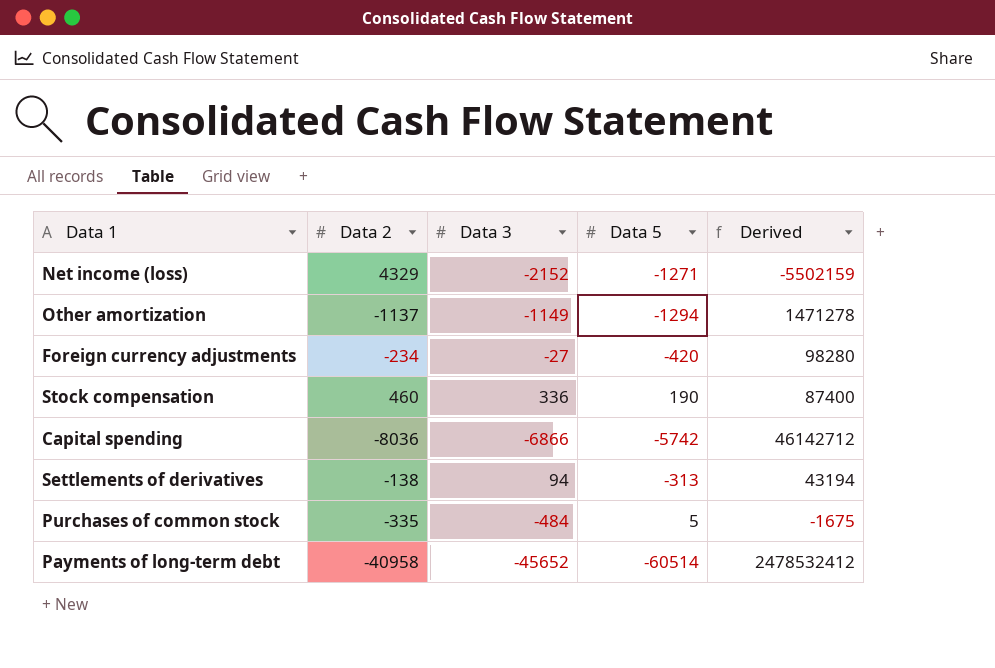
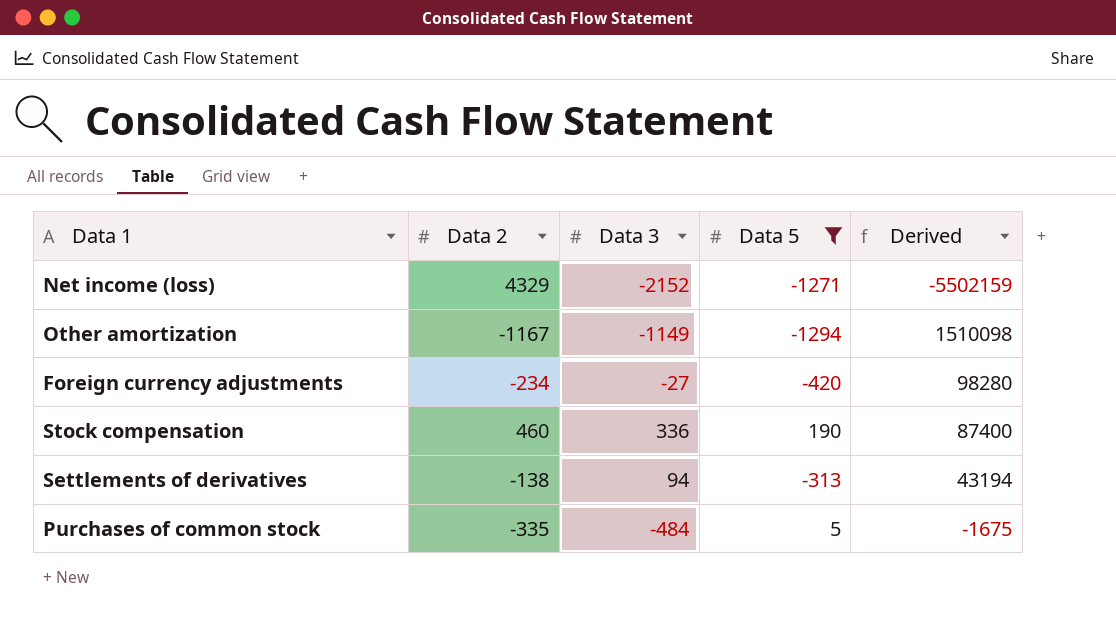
filter: none -> Data 5 >= -1294
Other amortization | Data 2: -1137 -> -1167
Other amortization | Derived: 1471278 -> 1510098

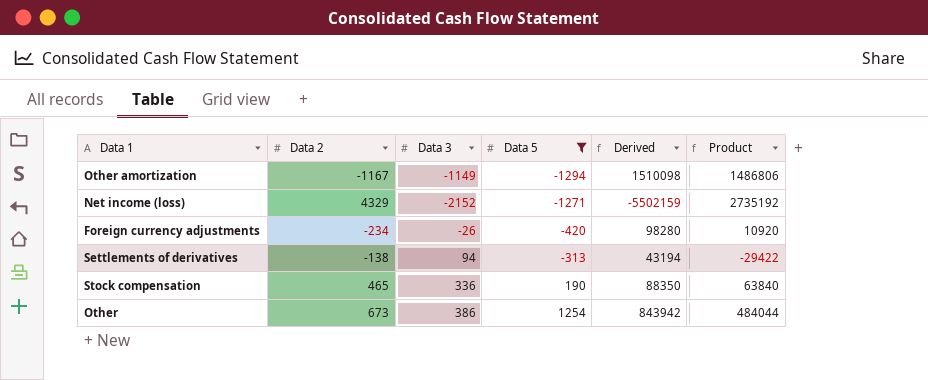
row order: none -> Data 5 ascending
column Product | formula: none -> [Data 3] * [Data 5]
row Purchases of common stock: -335 | -484 | 5 | -1675 -> none
Foreign currency adjustments | Data 3: -27 -> -26
Stock compensation | Data 2: 460 -> 465
Stock compensation | Derived: 87400 -> 88350
row Other: none -> 673 | 386 | 1254 | 843942 | 484044

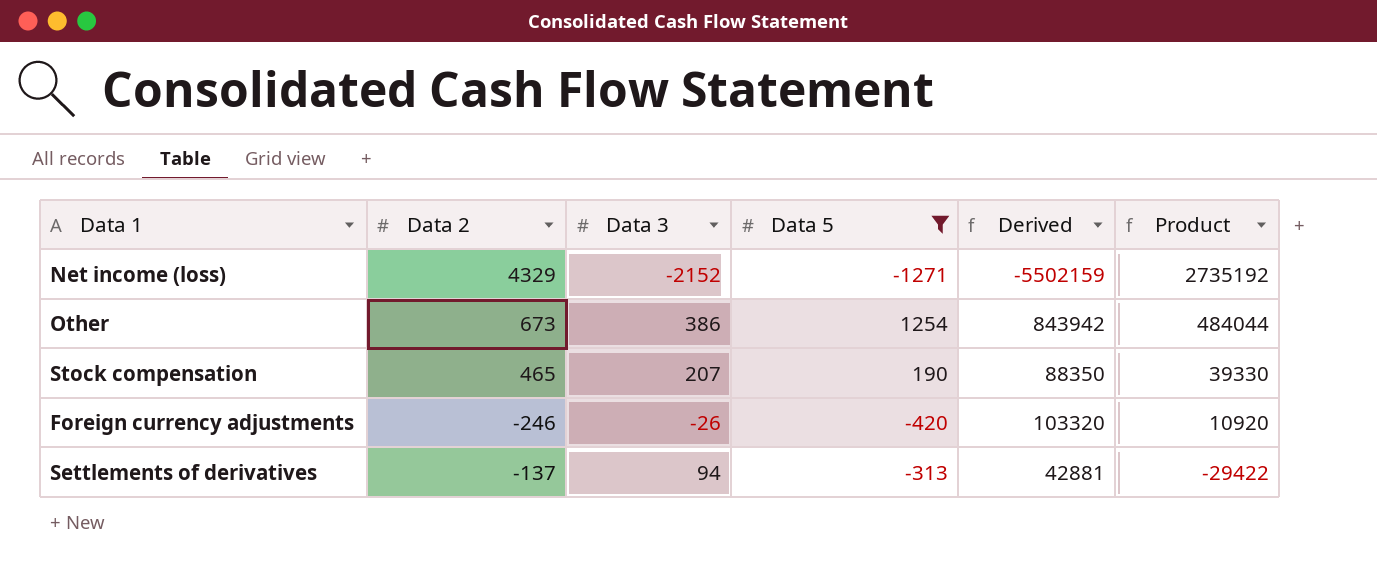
row order: Data 5 ascending -> Product descending
row Other amortization: -1167 | -1149 | -1294 | 1510098 | 1486806 -> none
Stock compensation | Data 3: 336 -> 207
Stock compensation | Product: 63840 -> 39330
Foreign currency adjustments | Data 2: -234 -> -246
Foreign currency adjustments | Derived: 98280 -> 103320
Settlements of derivatives | Data 2: -138 -> -137
Settlements of derivatives | Derived: 43194 -> 42881

